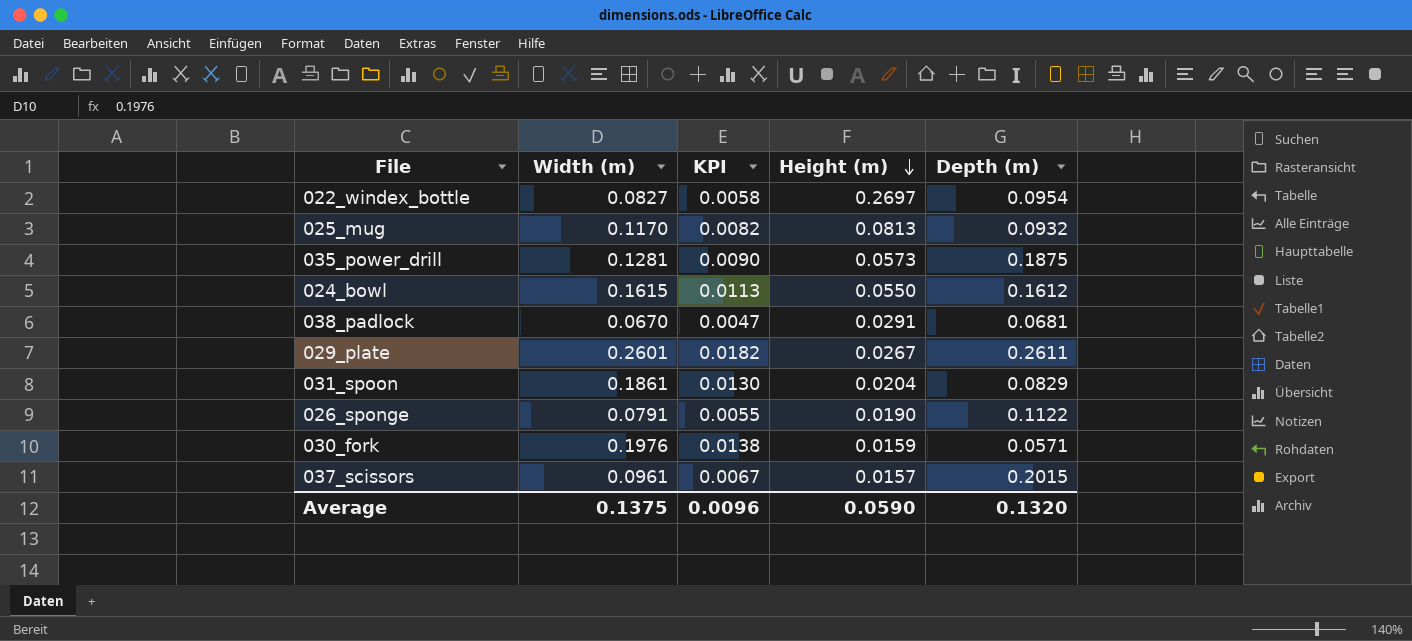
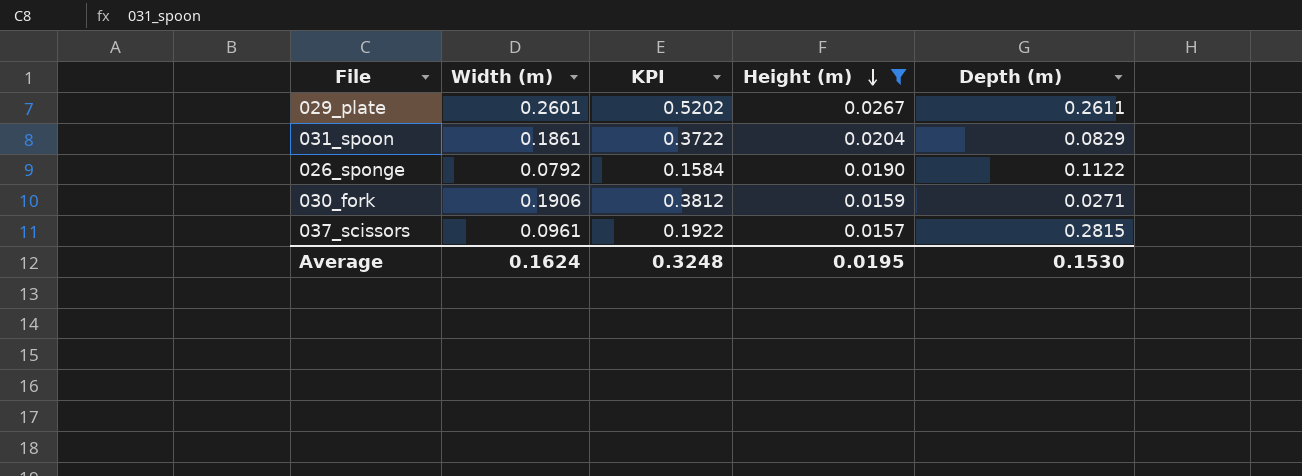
filter: none -> Height (m) <= 0.0267
column KPI | formula: [Width (m)] * 0.07 -> [Width (m)] * 2
026_sponge | Width (m): 0.0791 -> 0.0792
030_fork | Width (m): 0.1976 -> 0.1906
030_fork | Depth (m): 0.0571 -> 0.0271
037_scissors | Depth (m): 0.2015 -> 0.2815
Average | Width (m): 0.1375 -> 0.1624
Average | KPI: 0.0096 -> 0.3248
Average | Height (m): 0.0590 -> 0.0195
Average | Depth (m): 0.1320 -> 0.1530

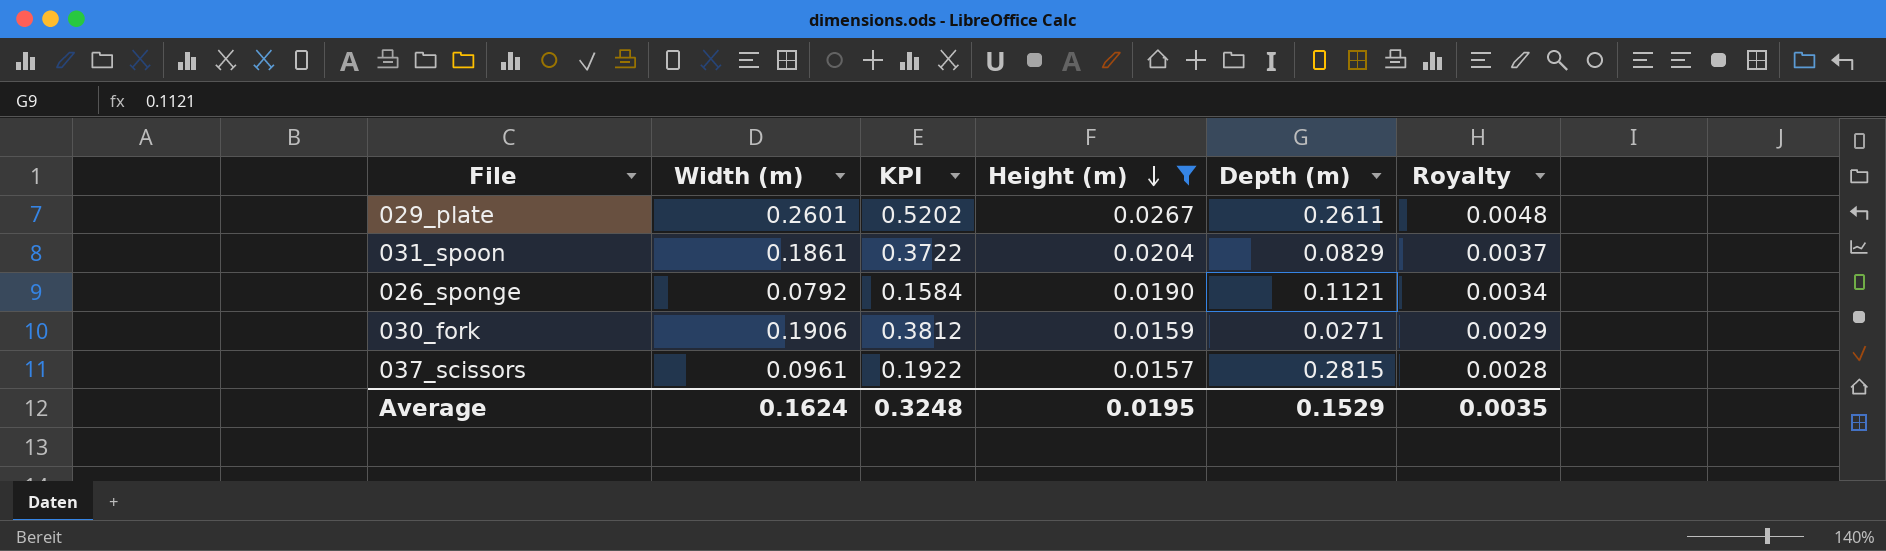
column Royalty | formula: none -> [Height (m)] * 0.18
026_sponge | Depth (m): 0.1122 -> 0.1121
Average | Depth (m): 0.1530 -> 0.1529

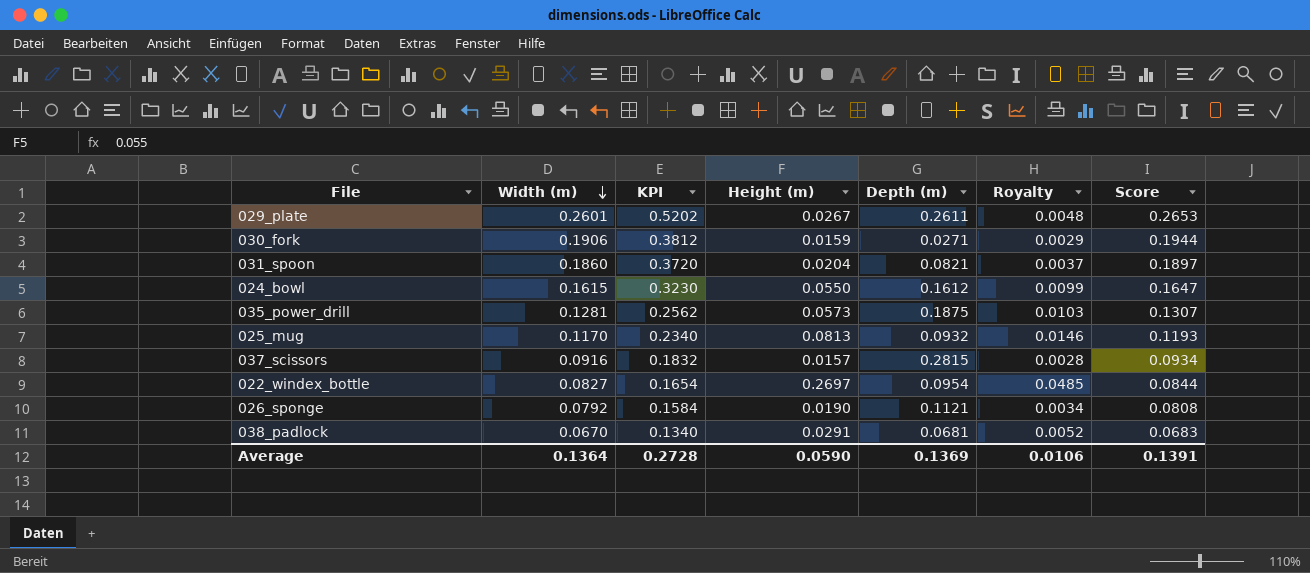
filter: Height (m) <= 0.0267 -> none
row order: Height (m) descending -> Width (m) descending
column Score | formula: none -> [Width (m)] * 1.02
031_spoon | Width (m): 0.1861 -> 0.1860
031_spoon | KPI: 0.3722 -> 0.3720
031_spoon | Depth (m): 0.0829 -> 0.0821
037_scissors | Width (m): 0.0961 -> 0.0916
037_scissors | KPI: 0.1922 -> 0.1832
Average | Width (m): 0.1624 -> 0.1364
Average | KPI: 0.3248 -> 0.2728
Average | Height (m): 0.0195 -> 0.0590
Average | Depth (m): 0.1529 -> 0.1369
Average | Royalty: 0.0035 -> 0.0106

